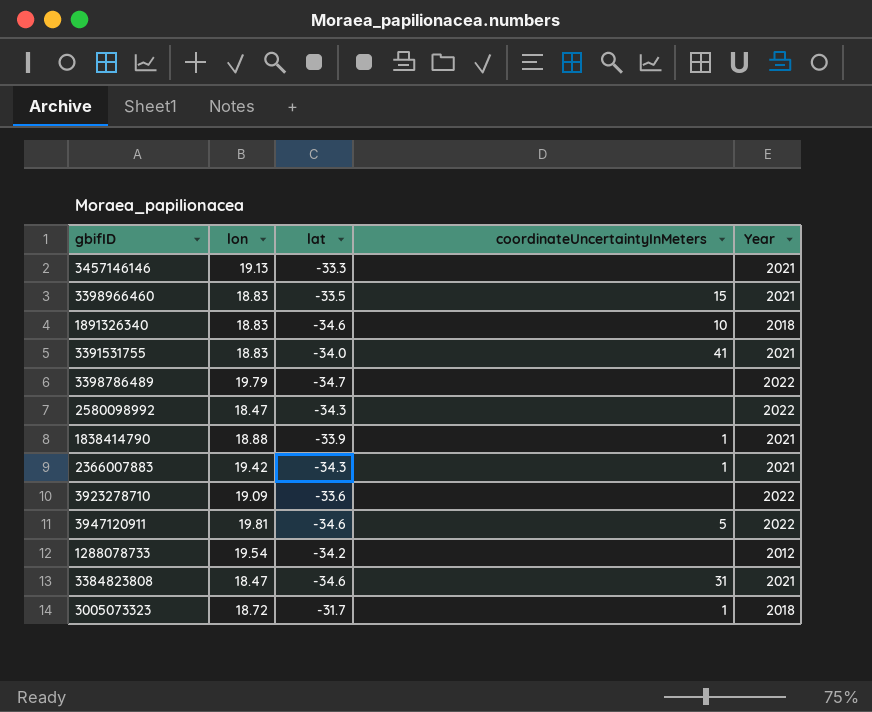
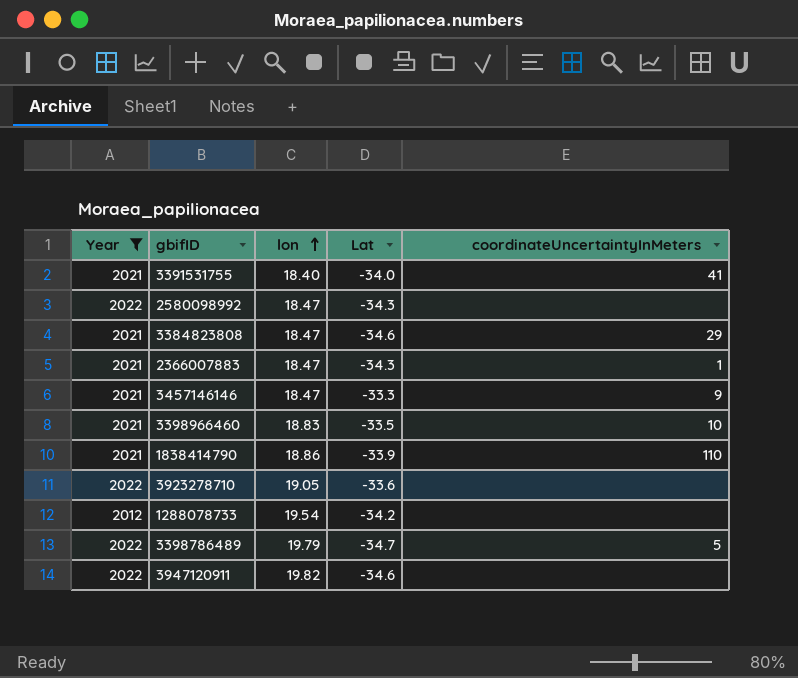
filter: none -> Year != 2018
row order: none -> lon ascending
column Year | position: 5 -> 1
column name: lat -> Lat
3391531755 | lon: 18.83 -> 18.40
3384823808 | coordinateUncertaintyInMeters: 31 -> 29
2366007883 | lon: 19.42 -> 18.47
3457146146 | lon: 19.13 -> 18.47
3457146146 | coordinateUncertaintyInMeters: none -> 9
3398966460 | coordinateUncertaintyInMeters: 15 -> 10
1838414790 | lon: 18.88 -> 18.86
1838414790 | coordinateUncertaintyInMeters: 1 -> 110
3923278710 | lon: 19.09 -> 19.05
3398786489 | coordinateUncertaintyInMeters: none -> 5
3947120911 | lon: 19.81 -> 19.82
3947120911 | coordinateUncertaintyInMeters: 5 -> none

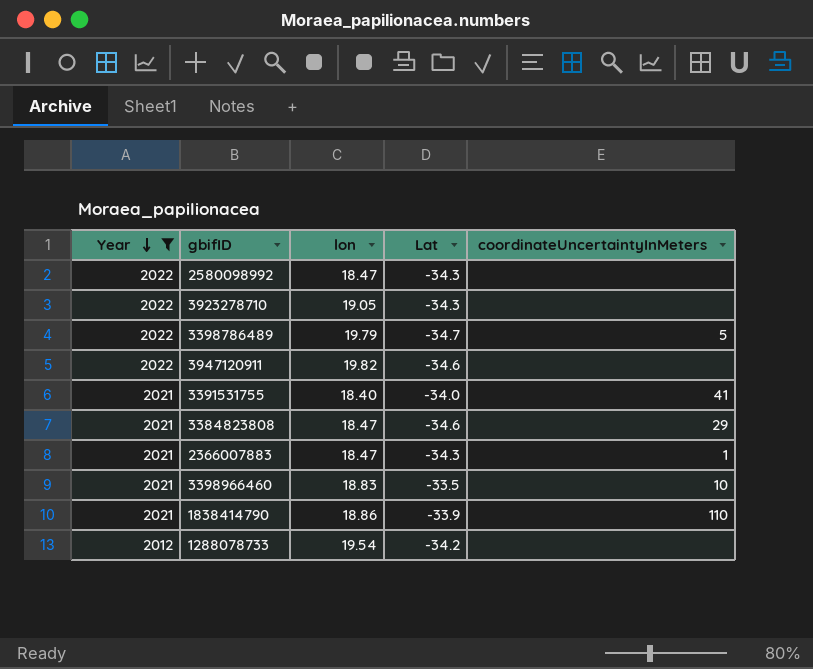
row order: lon ascending -> Year descending
row 3457146146: 2021 | 18.47 | -33.3 | 9 -> none
3923278710 | Lat: -33.6 -> -34.3

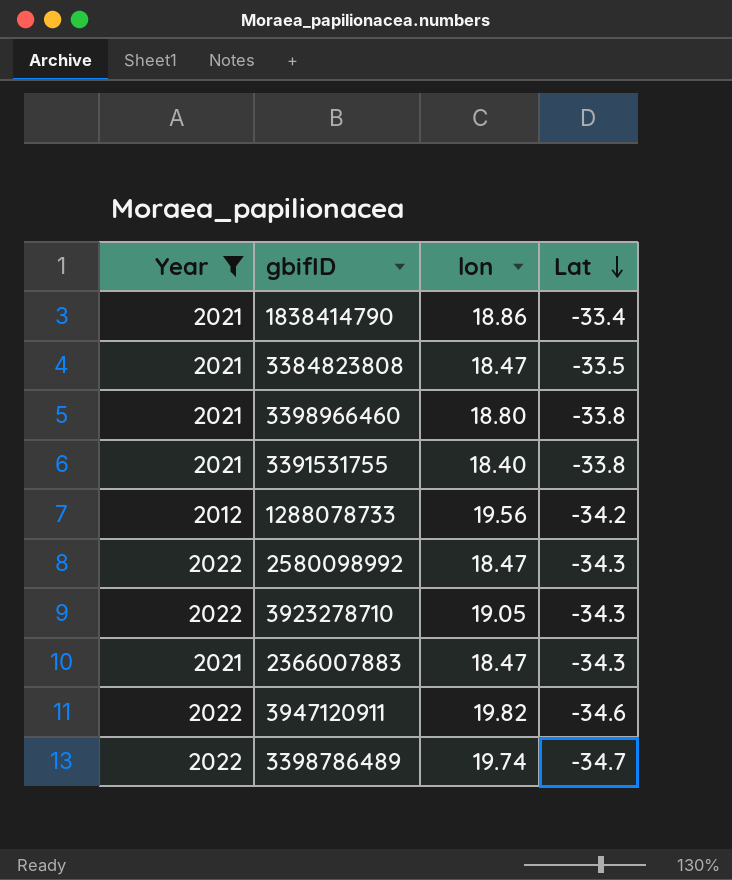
row order: Year descending -> Lat descending
column coordinateUncertaintyInMeters | position: 5 -> none
1838414790 | Lat: -33.9 -> -33.4
3384823808 | Lat: -34.6 -> -33.5
3398966460 | lon: 18.83 -> 18.80
3398966460 | Lat: -33.5 -> -33.8
3391531755 | Lat: -34.0 -> -33.8
1288078733 | lon: 19.54 -> 19.56
3398786489 | lon: 19.79 -> 19.74

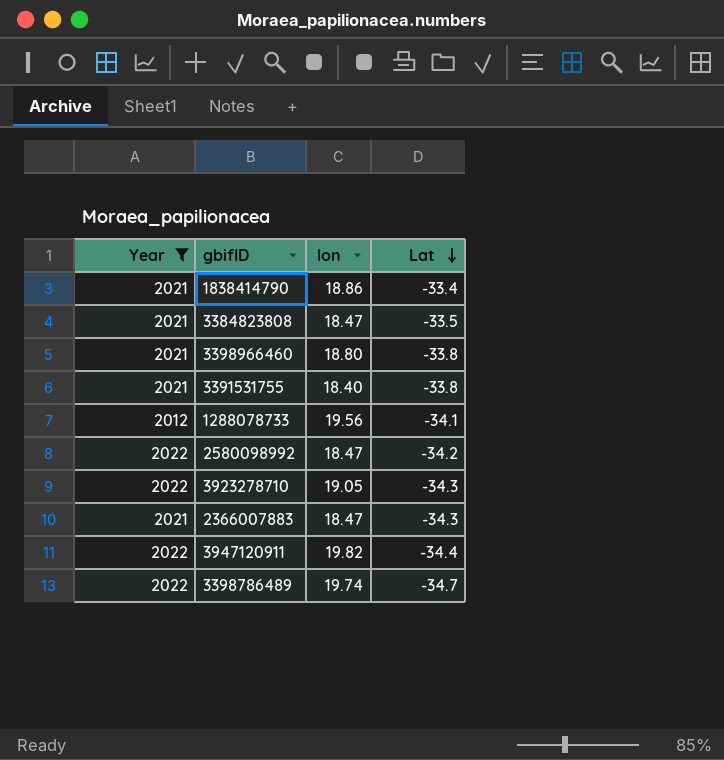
1288078733 | Lat: -34.2 -> -34.1
2580098992 | Lat: -34.3 -> -34.2
3947120911 | Lat: -34.6 -> -34.4

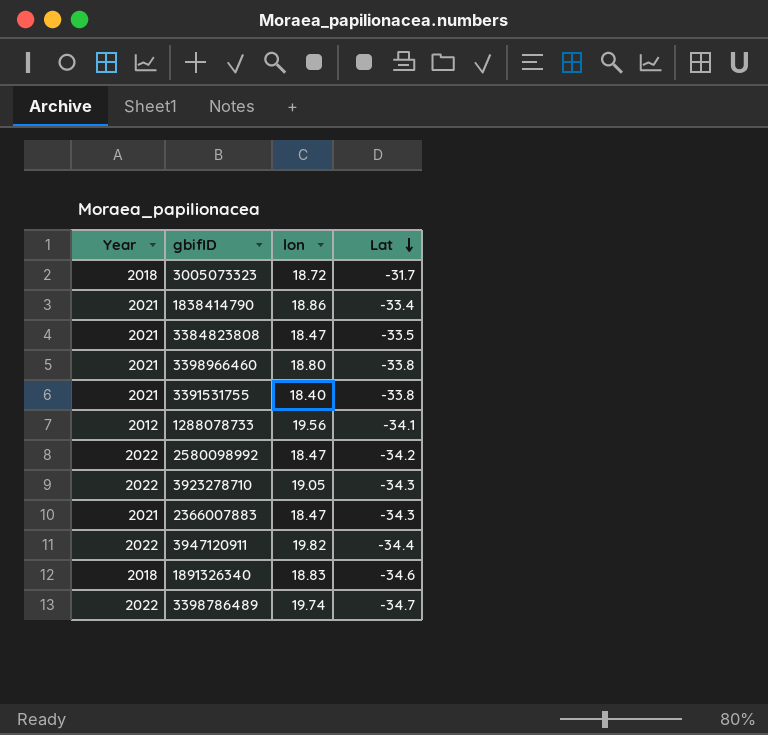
filter: Year != 2018 -> none

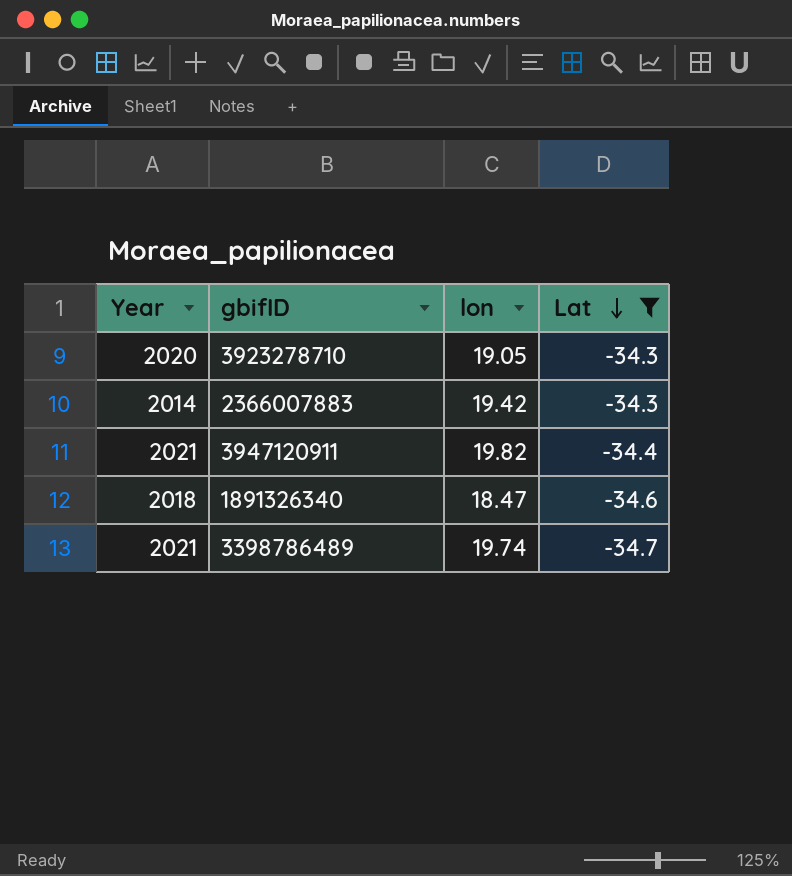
filter: none -> Lat <= -34.3
3923278710 | Year: 2022 -> 2020
2366007883 | Year: 2021 -> 2014
2366007883 | lon: 18.47 -> 19.42
3947120911 | Year: 2022 -> 2021
1891326340 | lon: 18.83 -> 18.47
3398786489 | Year: 2022 -> 2021

